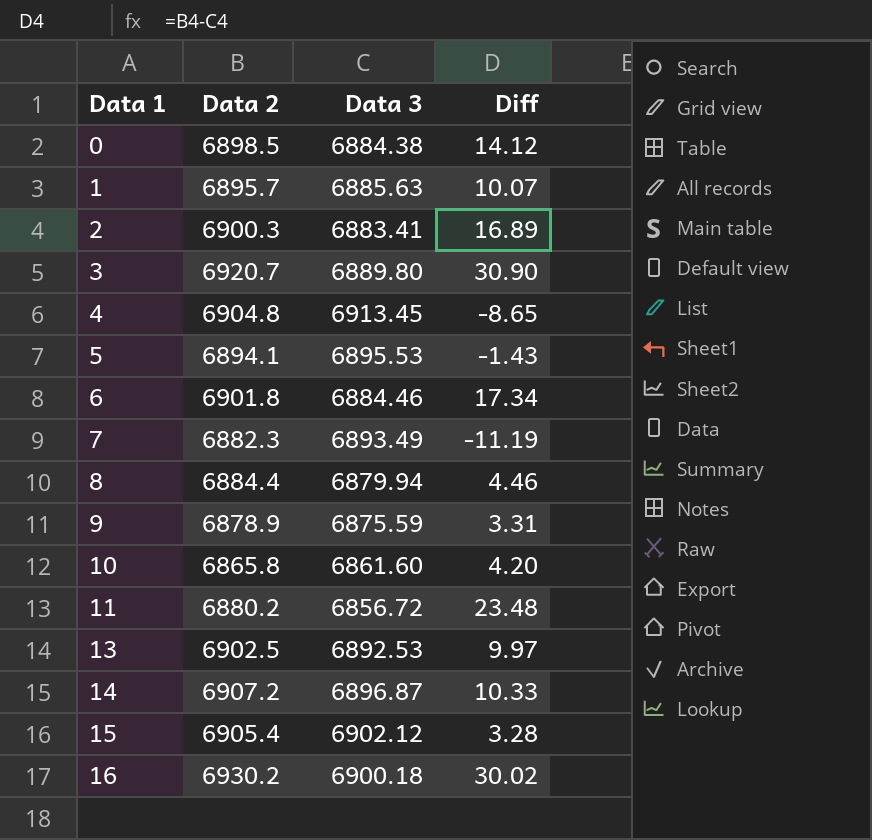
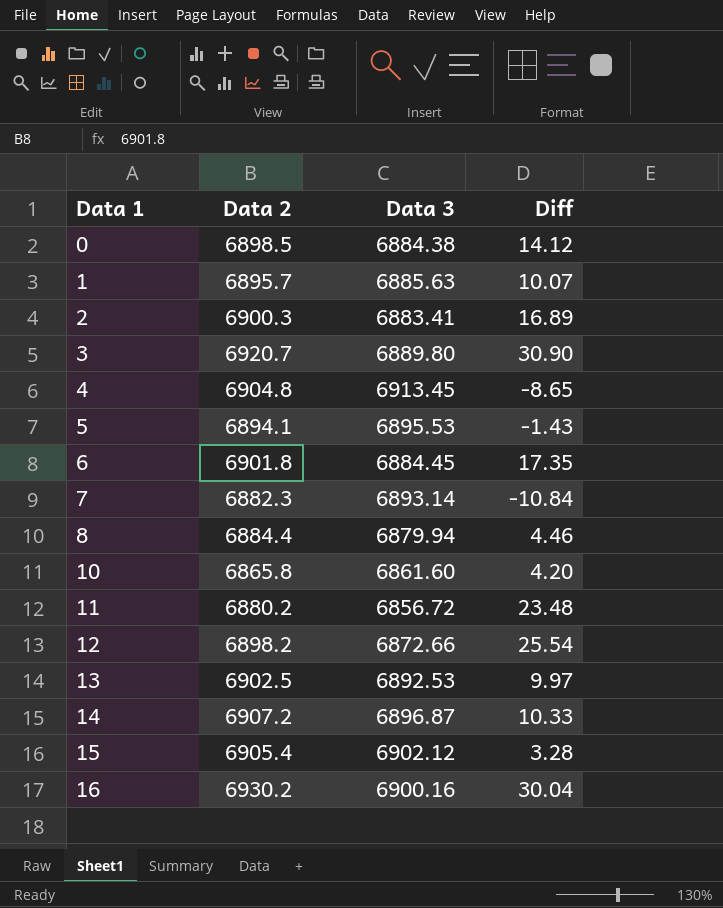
row 9: 6878.9 | 6875.59 | 3.31 -> none
6 | Data 3: 6884.46 -> 6884.45
6 | Diff: 17.34 -> 17.35
7 | Data 3: 6893.49 -> 6893.14
7 | Diff: -11.19 -> -10.84
row 12: none -> 6898.2 | 6872.66 | 25.54
16 | Data 3: 6900.18 -> 6900.16
16 | Diff: 30.02 -> 30.04

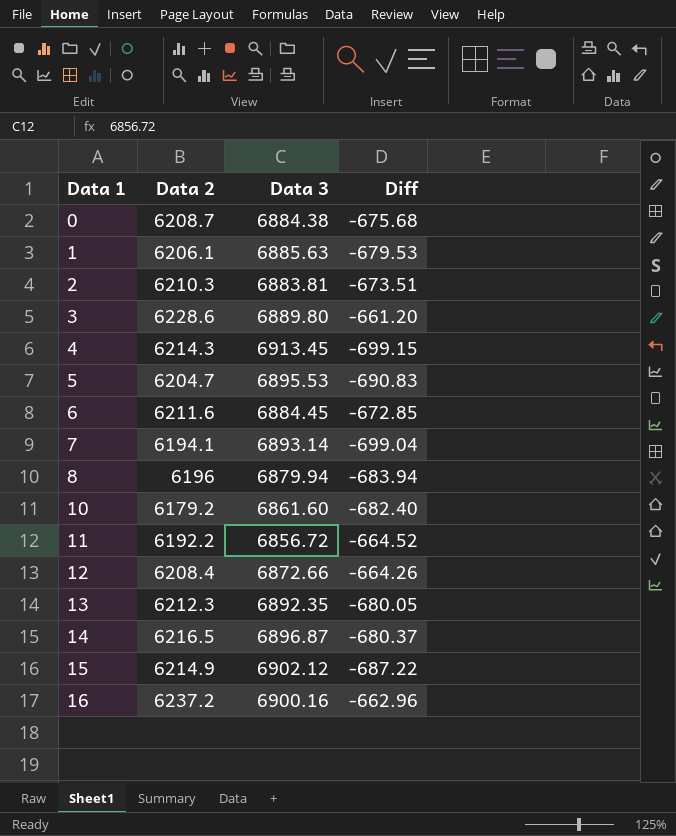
0 | Data 2: 6898.5 -> 6208.7
0 | Diff: 14.12 -> -675.68
1 | Data 2: 6895.7 -> 6206.1
1 | Diff: 10.07 -> -679.53
2 | Data 2: 6900.3 -> 6210.3
2 | Data 3: 6883.41 -> 6883.81
2 | Diff: 16.89 -> -673.51
3 | Data 2: 6920.7 -> 6228.6
3 | Diff: 30.90 -> -661.20
4 | Data 2: 6904.8 -> 6214.3
4 | Diff: -8.65 -> -699.15
5 | Data 2: 6894.1 -> 6204.7
5 | Diff: -1.43 -> -690.83
6 | Data 2: 6901.8 -> 6211.6
6 | Diff: 17.35 -> -672.85
7 | Data 2: 6882.3 -> 6194.1
7 | Diff: -10.84 -> -699.04
8 | Data 2: 6884.4 -> 6196
8 | Diff: 4.46 -> -683.94
10 | Data 2: 6865.8 -> 6179.2
10 | Diff: 4.20 -> -682.40
11 | Data 2: 6880.2 -> 6192.2
11 | Diff: 23.48 -> -664.52
12 | Data 2: 6898.2 -> 6208.4
12 | Diff: 25.54 -> -664.26
13 | Data 2: 6902.5 -> 6212.3
13 | Data 3: 6892.53 -> 6892.35
13 | Diff: 9.97 -> -680.05
14 | Data 2: 6907.2 -> 6216.5
14 | Diff: 10.33 -> -680.37
15 | Data 2: 6905.4 -> 6214.9
15 | Diff: 3.28 -> -687.22
16 | Data 2: 6930.2 -> 6237.2
16 | Diff: 30.04 -> -662.96

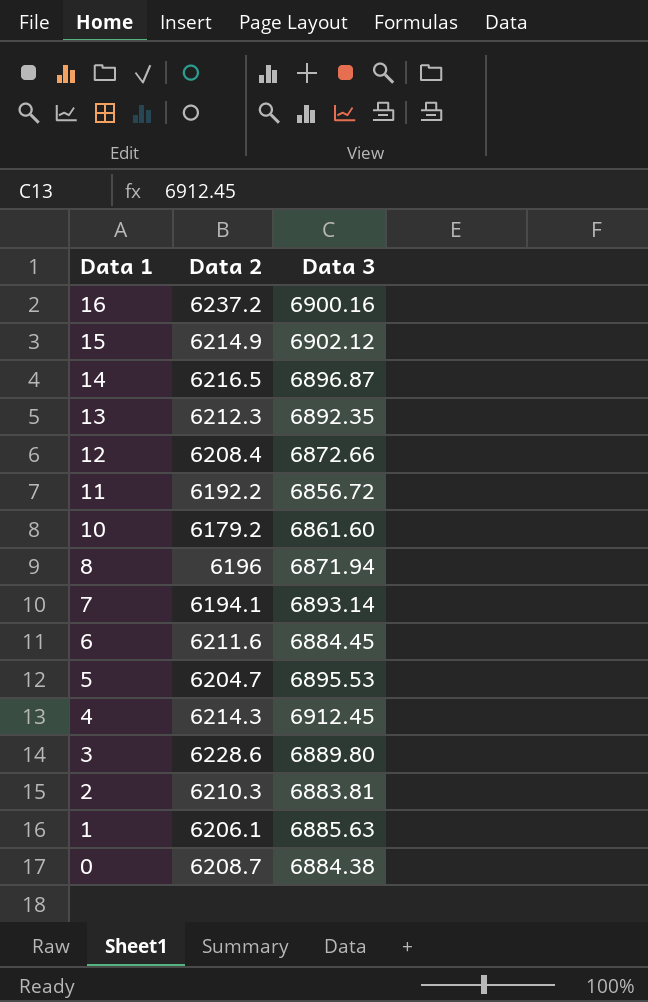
row order: Data 1 ascending -> Data 1 descending
column Diff | formula: [Data 2] - [Data 3] -> none
8 | Data 3: 6879.94 -> 6871.94
4 | Data 3: 6913.45 -> 6912.45

